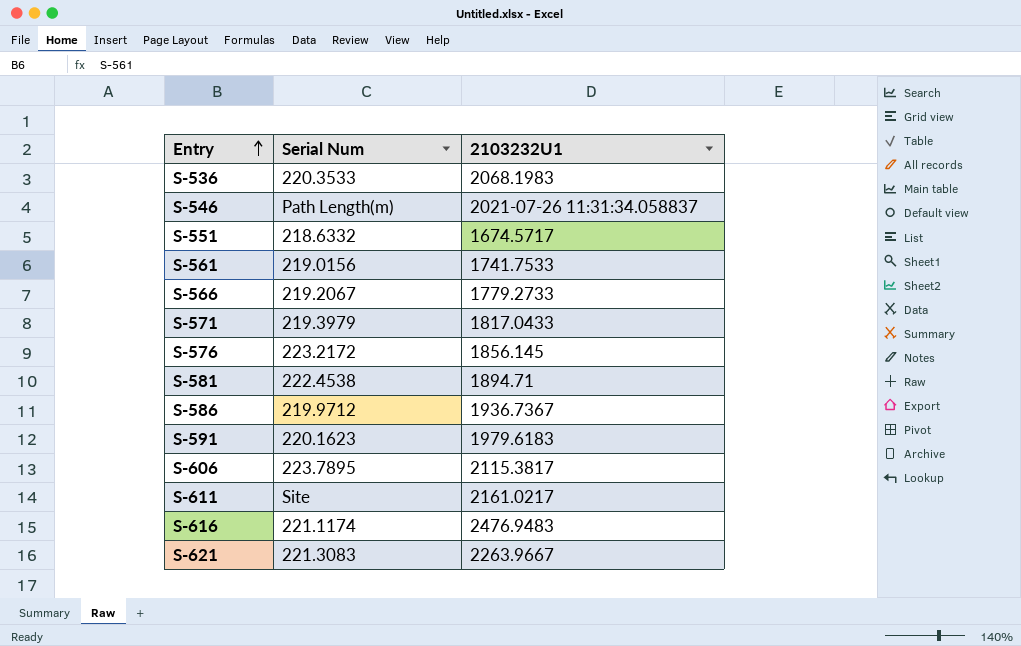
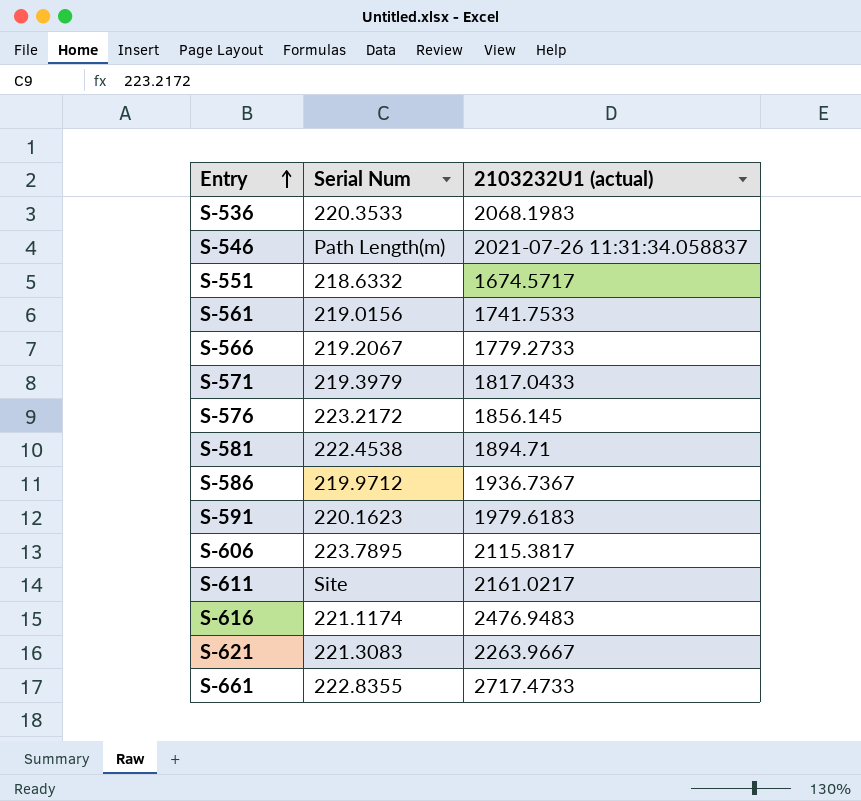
column name: 2103232U1 -> 2103232U1 (actual)
row S-661: none -> 222.8355 | 2717.4733

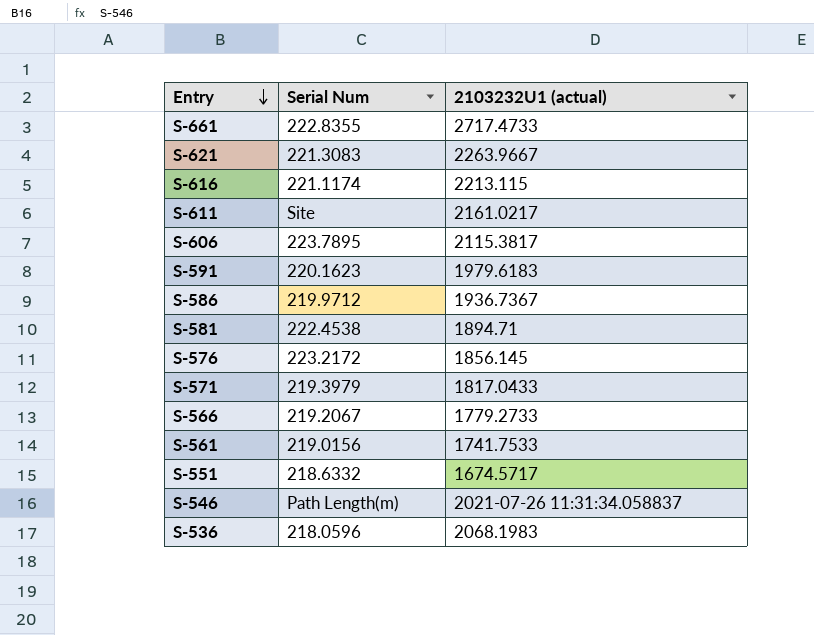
row order: Entry ascending -> Entry descending
S-616 | 2103232U1 (actual): 2476.9483 -> 2213.115
S-536 | Serial Num: 220.3533 -> 218.0596

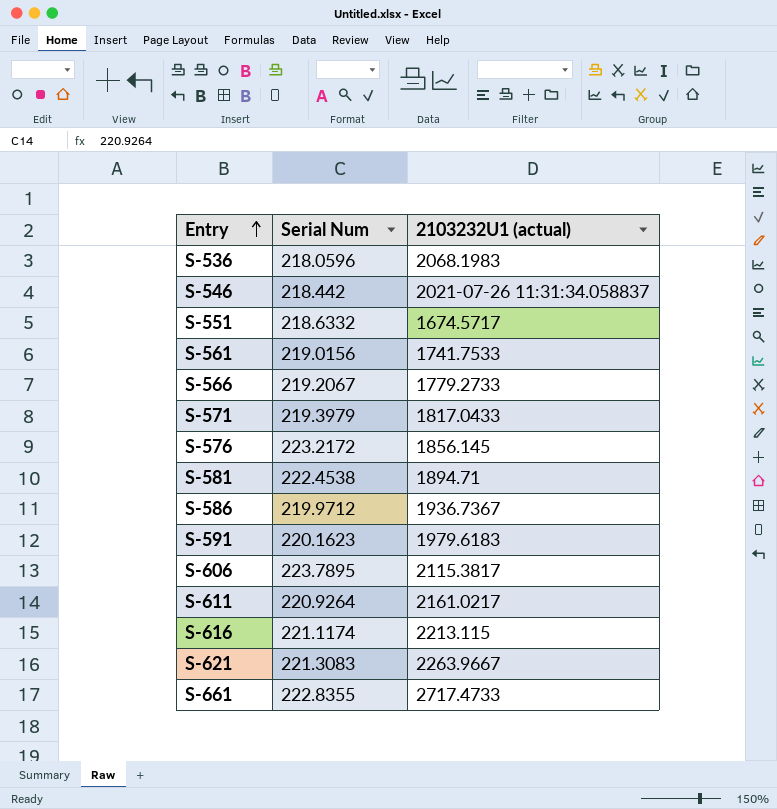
row order: Entry descending -> Entry ascending
S-546 | Serial Num: Path Length(m) -> 218.442
S-611 | Serial Num: Site -> 220.9264

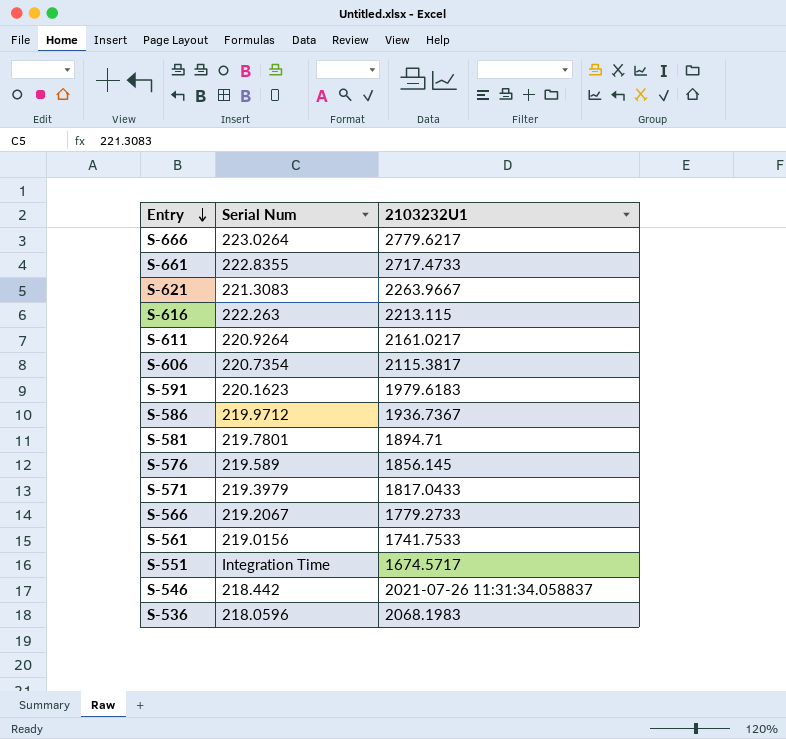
row order: Entry ascending -> Entry descending
column name: 2103232U1 (actual) -> 2103232U1
row S-666: none -> 223.0264 | 2779.6217
S-616 | Serial Num: 221.1174 -> 222.263
S-606 | Serial Num: 223.7895 -> 220.7354
S-581 | Serial Num: 222.4538 -> 219.7801
S-576 | Serial Num: 223.2172 -> 219.589
S-551 | Serial Num: 218.6332 -> Integration Time

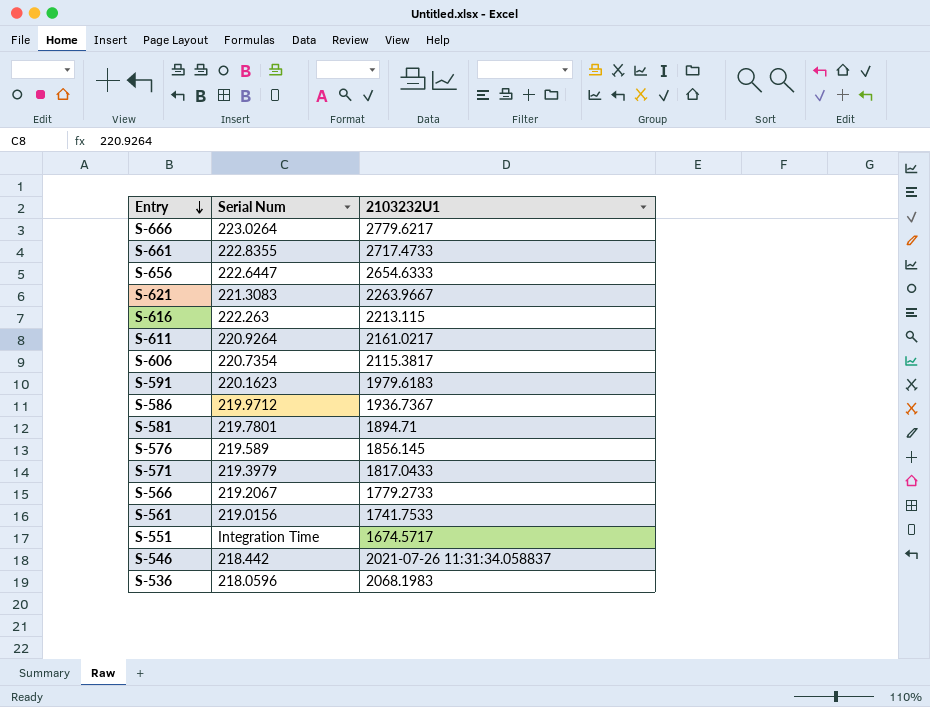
row S-656: none -> 222.6447 | 2654.6333

